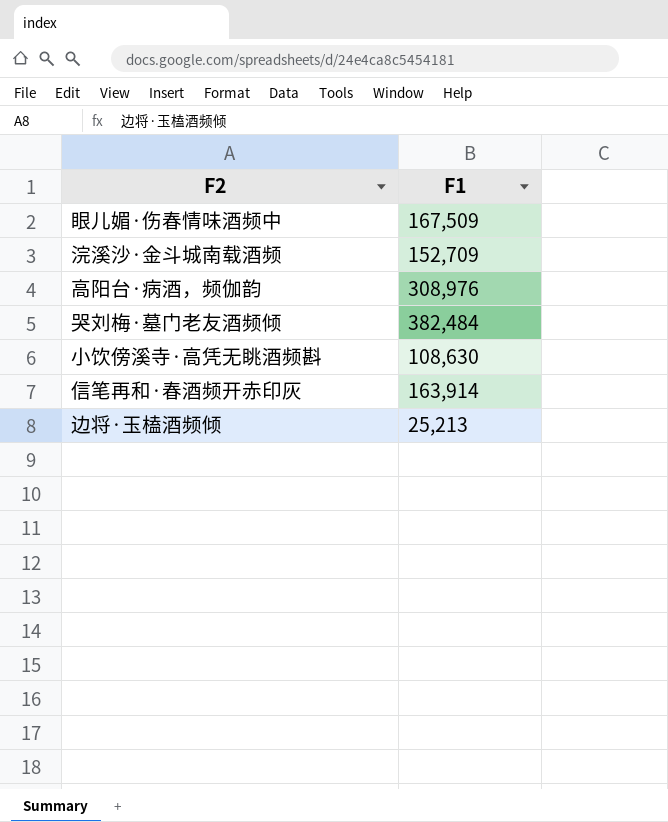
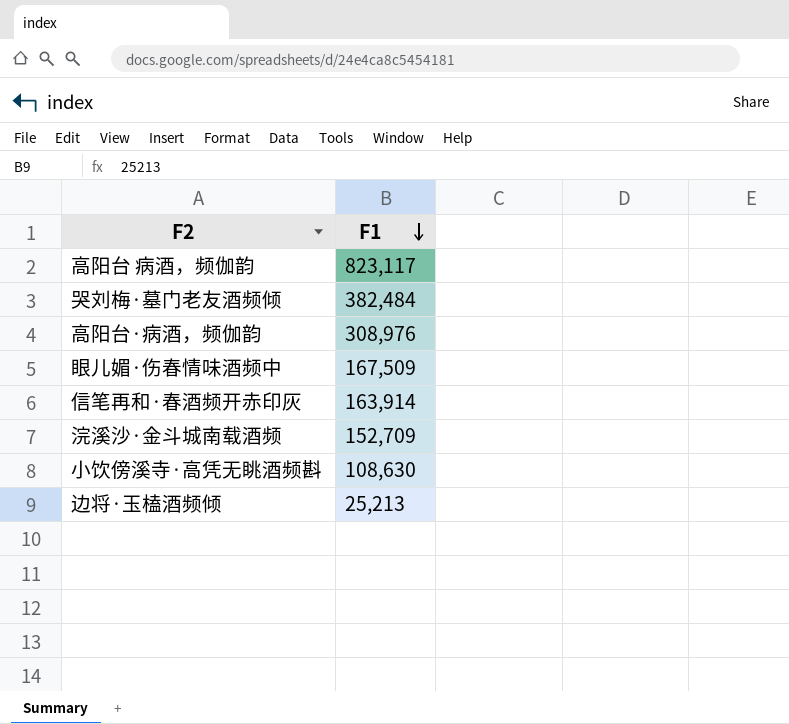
row order: none -> F1 descending
row 高阳台 病酒，频伽韵: none -> 823,117

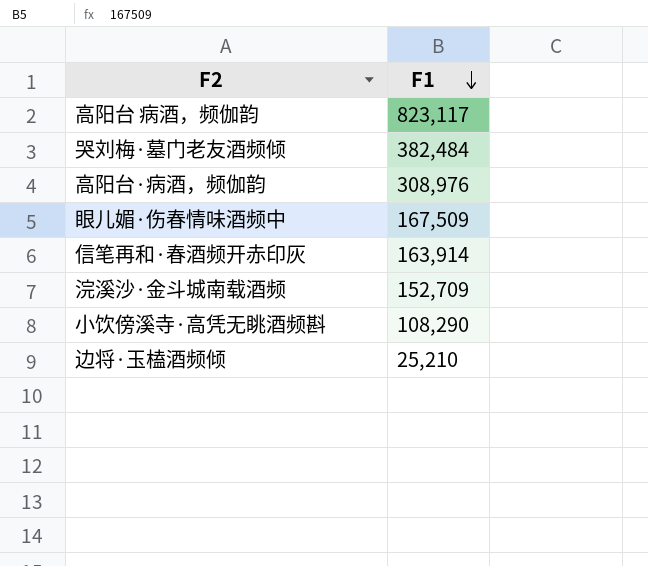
小饮傍溪寺·高凭无眺酒频斟 | F1: 108,630 -> 108,290
边将·玉榼酒频倾 | F1: 25,213 -> 25,210

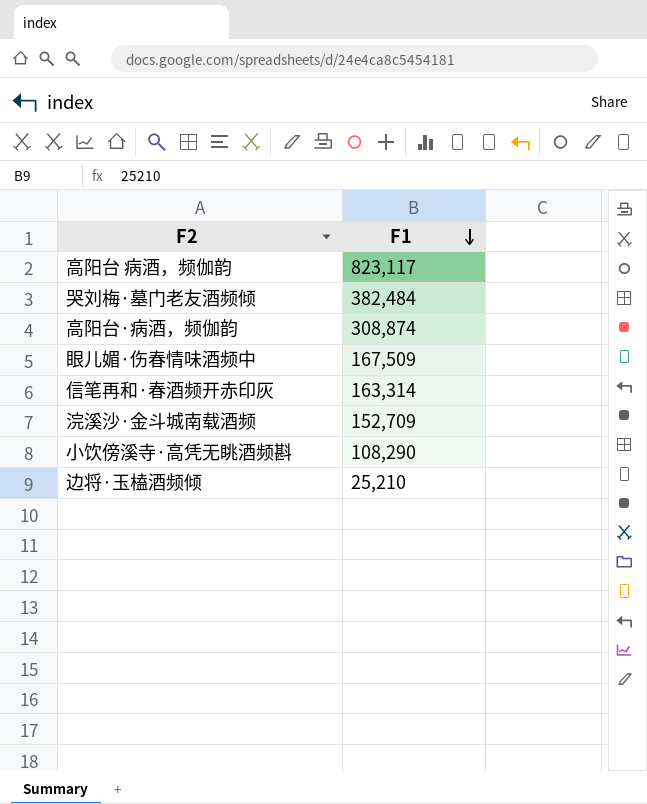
高阳台·病酒，频伽韵 | F1: 308,976 -> 308,874
信笔再和·春酒频开赤印灰 | F1: 163,914 -> 163,314

